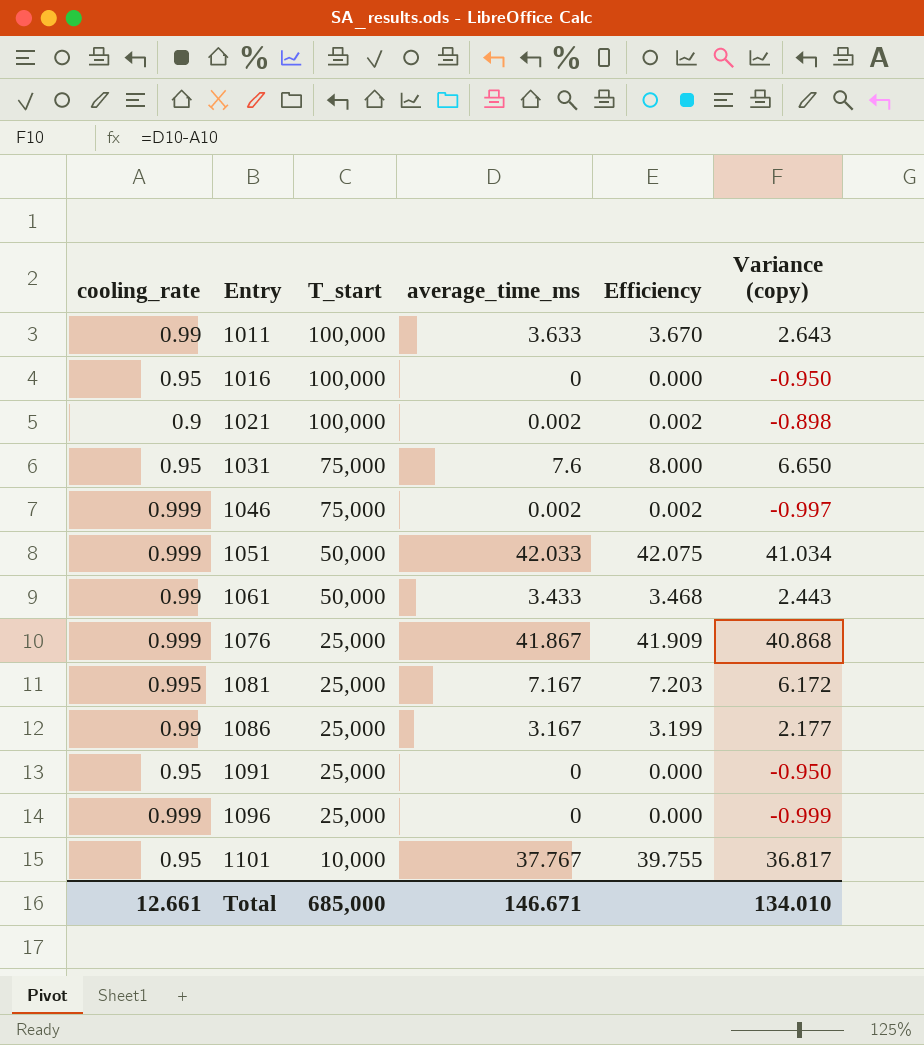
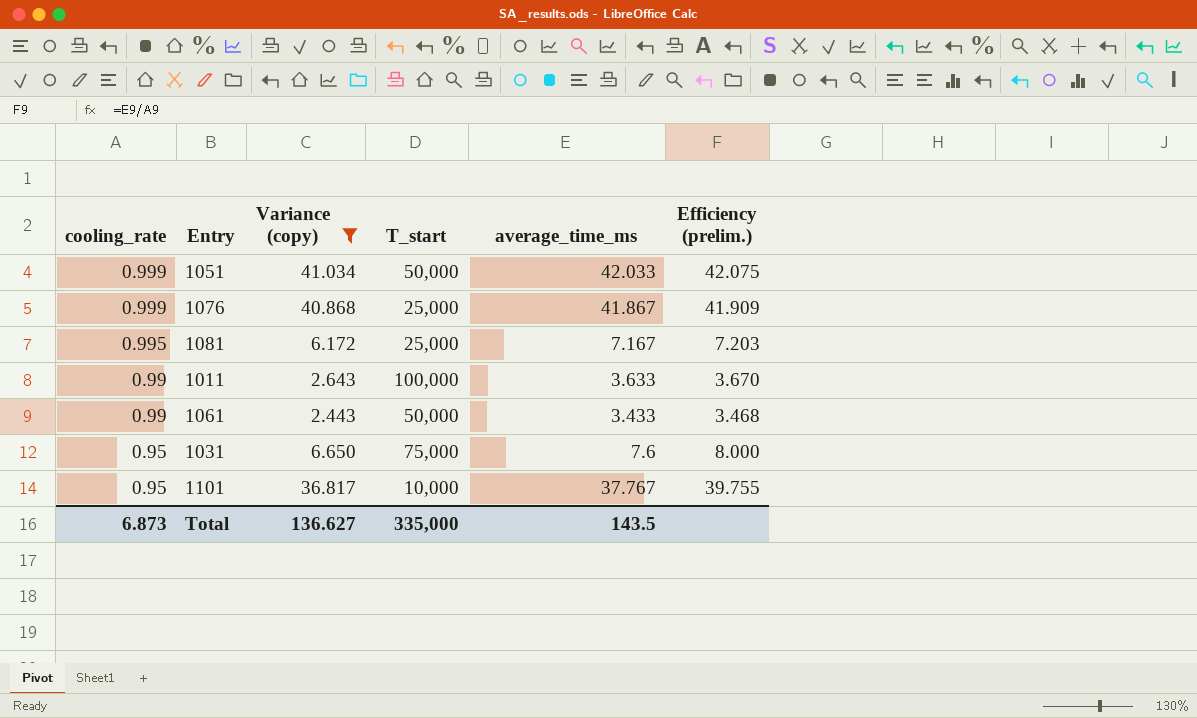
filter: none -> Variance (copy) >= 2.443
row order: Entry ascending -> cooling_rate descending
column Variance (copy) | position: 6 -> 3
column name: Efficiency -> Efficiency (prelim.)
Total | cooling_rate: 12.661 -> 6.873
Total | Variance (copy): 134.010 -> 136.627
Total | T_start: 685,000 -> 335,000
Total | average_time_ms: 146.671 -> 143.5

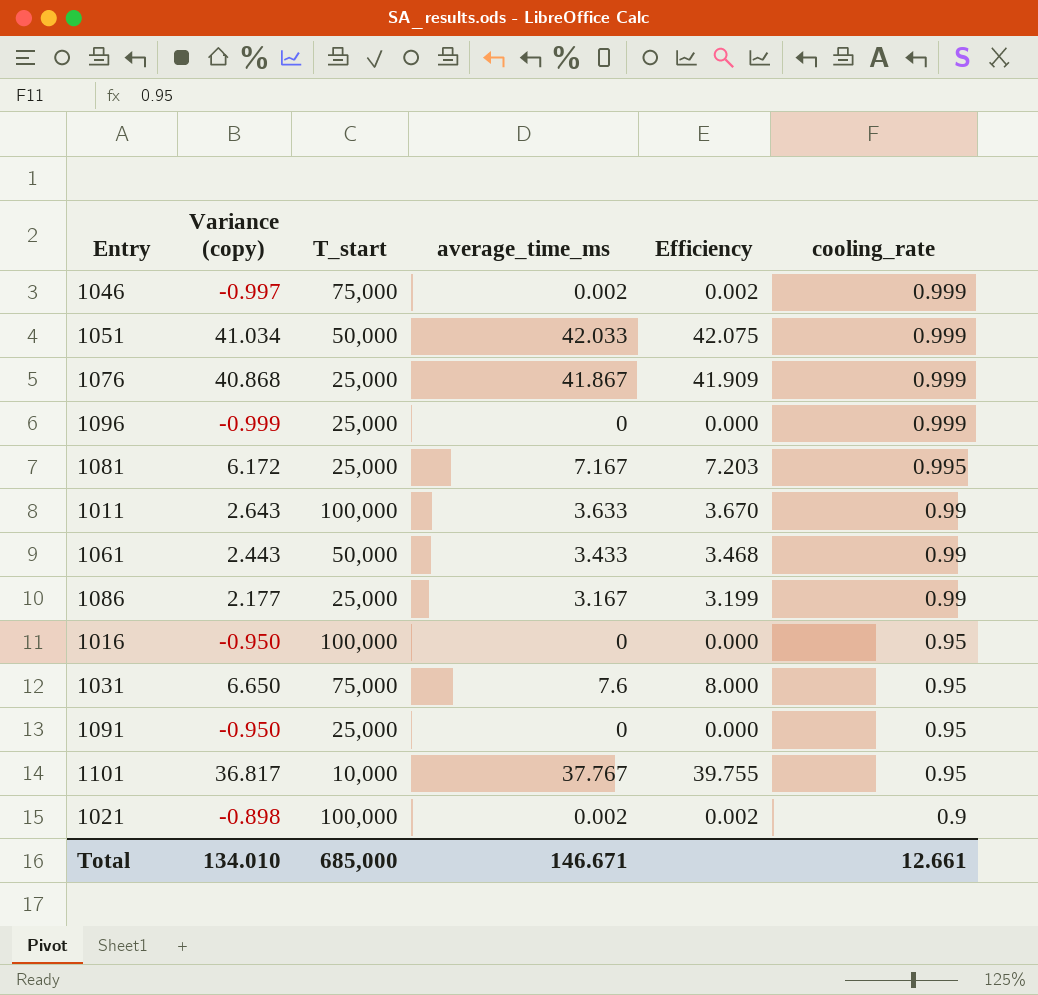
filter: Variance (copy) >= 2.443 -> none
column name: Efficiency (prelim.) -> Efficiency
column cooling_rate | position: 1 -> 6
Total | Variance (copy): 136.627 -> 134.010
Total | T_start: 335,000 -> 685,000
Total | average_time_ms: 143.5 -> 146.671
Total | cooling_rate: 6.873 -> 12.661

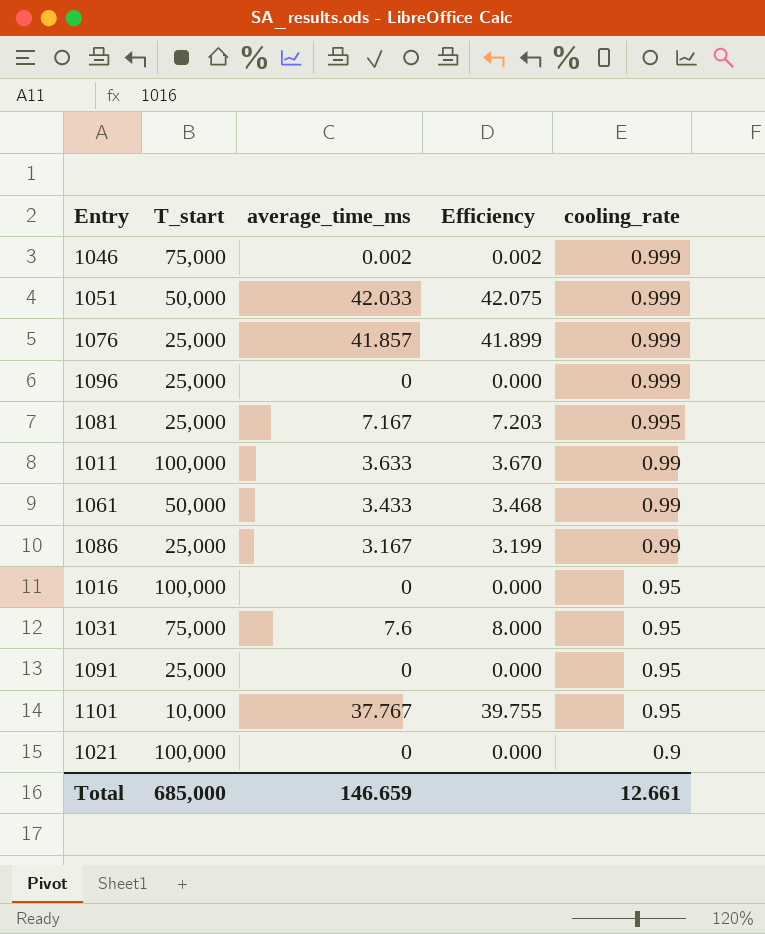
column Variance (copy) | formula: [average_time_ms] - [cooling_rate] -> none
1076 | average_time_ms: 41.867 -> 41.857
1076 | Efficiency: 41.909 -> 41.899
1021 | average_time_ms: 0.002 -> 0
1021 | Efficiency: 0.002 -> 0.000
Total | average_time_ms: 146.671 -> 146.659

